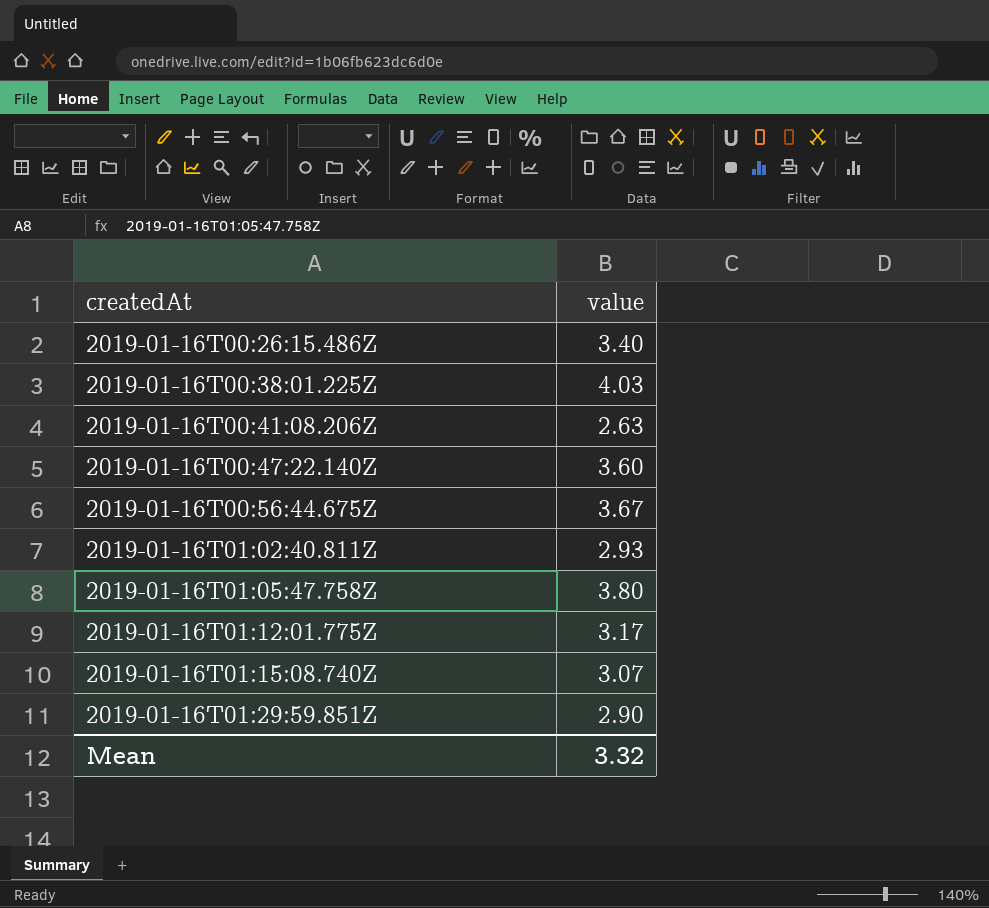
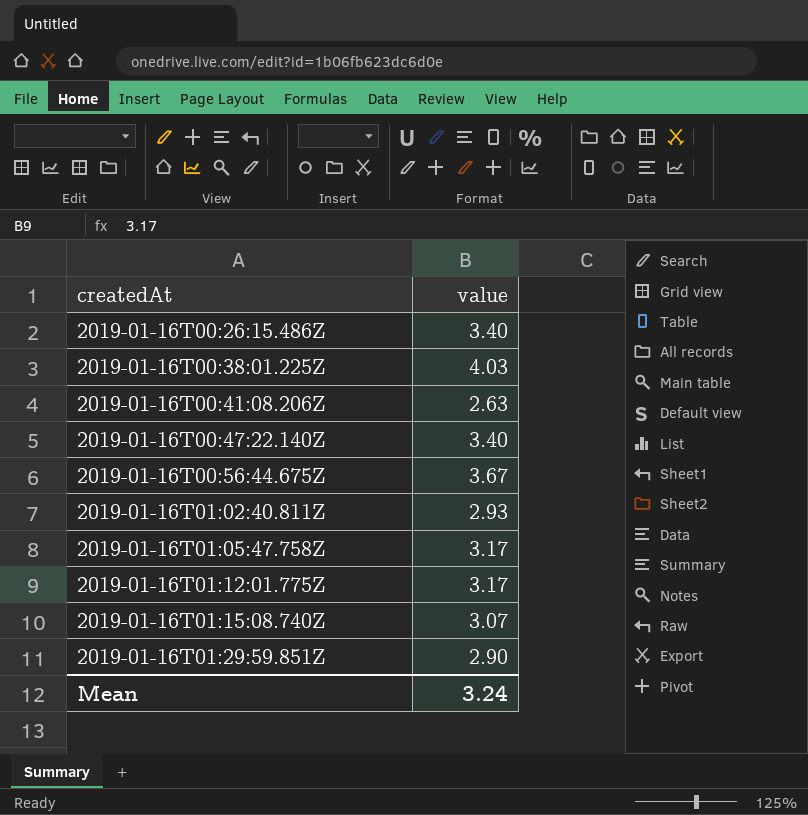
2019-01-16T00:47:22.140Z | value: 3.60 -> 3.40
2019-01-16T01:05:47.758Z | value: 3.80 -> 3.17
Mean | value: 3.32 -> 3.24

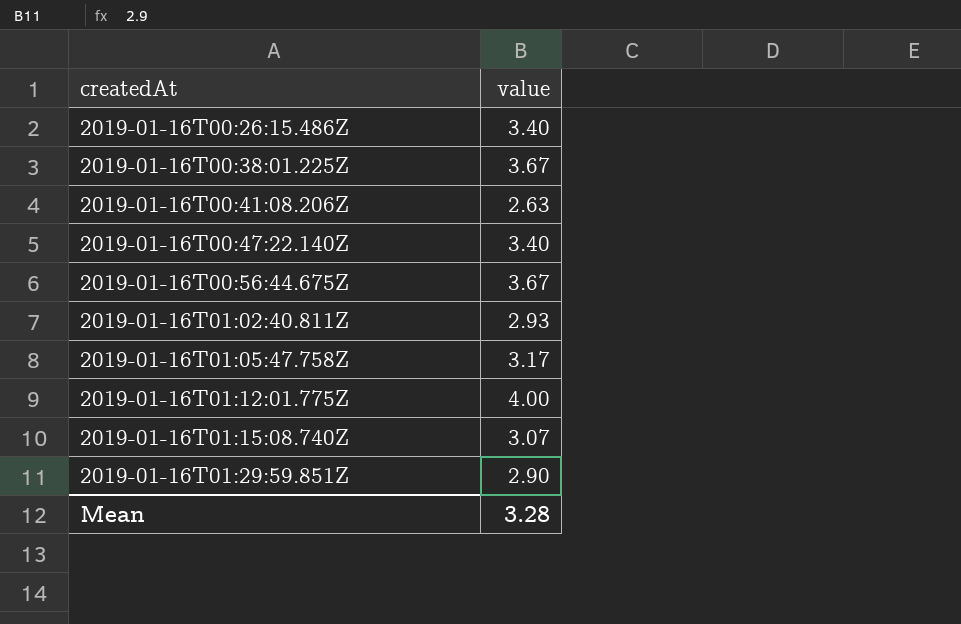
2019-01-16T00:38:01.225Z | value: 4.03 -> 3.67
2019-01-16T01:12:01.775Z | value: 3.17 -> 4.00
Mean | value: 3.24 -> 3.28

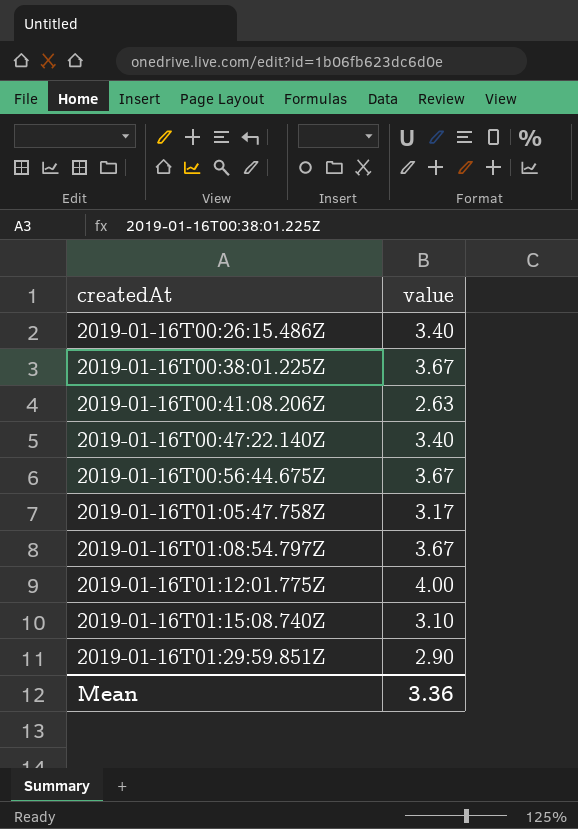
row 2019-01-16T01:02:40.811Z: 2.93 -> none
row 2019-01-16T01:08:54.797Z: none -> 3.67
2019-01-16T01:15:08.740Z | value: 3.07 -> 3.10
Mean | value: 3.28 -> 3.36

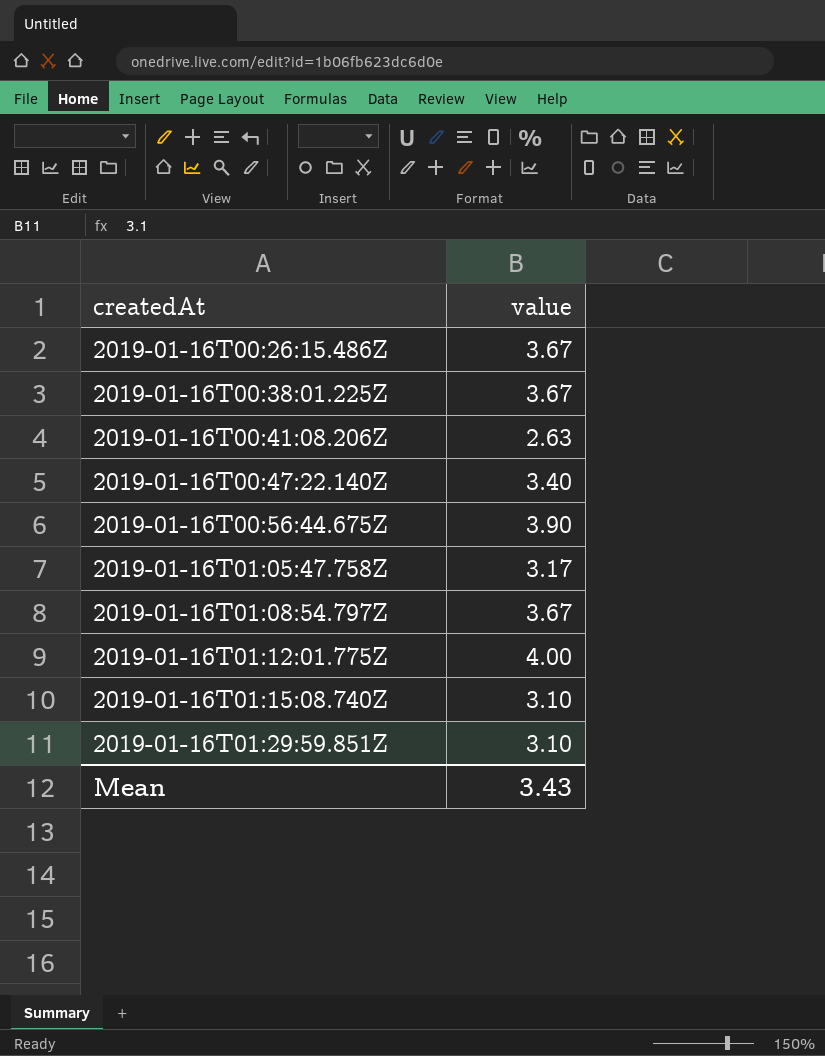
2019-01-16T00:26:15.486Z | value: 3.40 -> 3.67
2019-01-16T00:56:44.675Z | value: 3.67 -> 3.90
2019-01-16T01:29:59.851Z | value: 2.90 -> 3.10
Mean | value: 3.36 -> 3.43

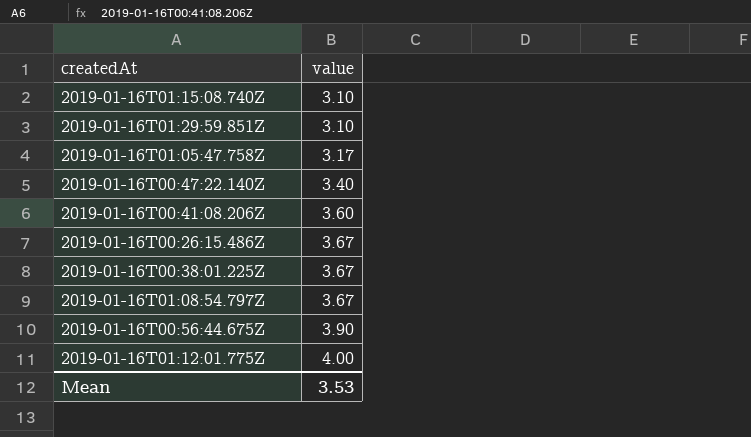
row order: createdAt ascending -> value ascending
2019-01-16T00:41:08.206Z | value: 2.63 -> 3.60
Mean | value: 3.43 -> 3.53

